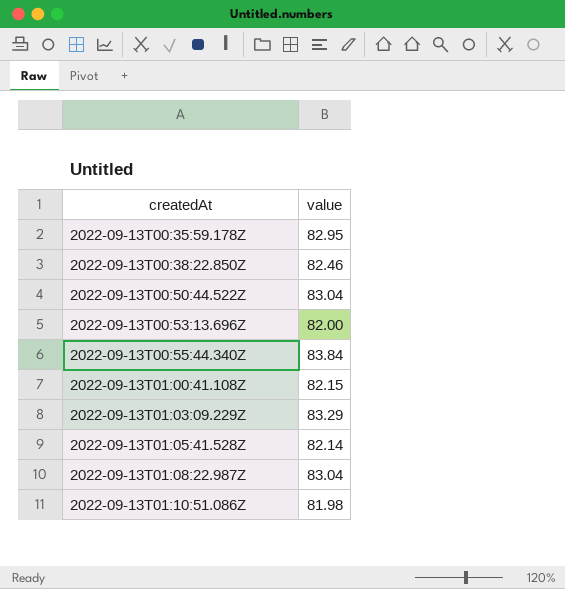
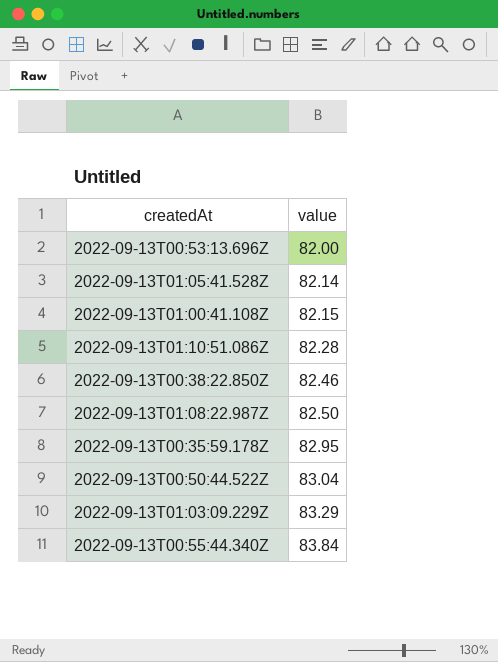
row order: createdAt ascending -> value ascending
2022-09-13T01:10:51.086Z | value: 81.98 -> 82.28
2022-09-13T01:08:22.987Z | value: 83.04 -> 82.50

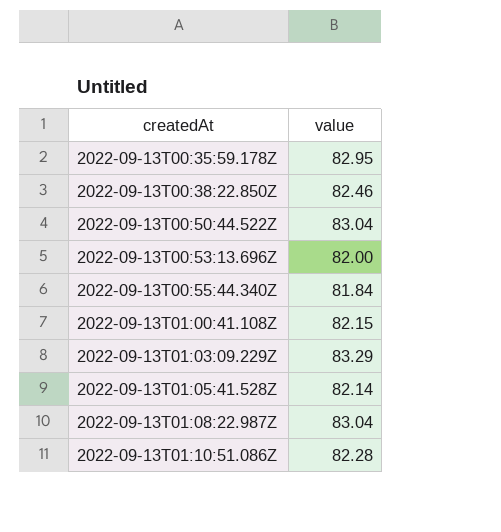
row order: value ascending -> createdAt ascending
2022-09-13T00:55:44.340Z | value: 83.84 -> 81.84
2022-09-13T01:08:22.987Z | value: 82.50 -> 83.04

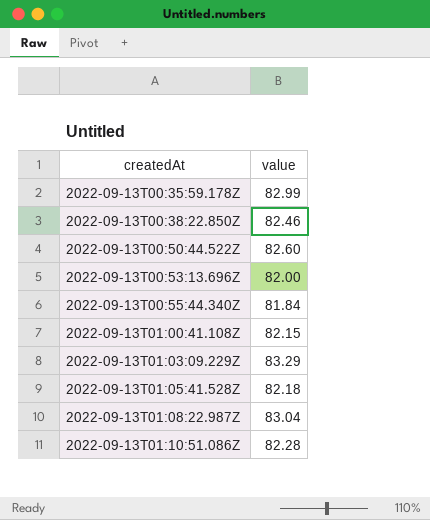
2022-09-13T00:35:59.178Z | value: 82.95 -> 82.99
2022-09-13T00:50:44.522Z | value: 83.04 -> 82.60
2022-09-13T01:05:41.528Z | value: 82.14 -> 82.18

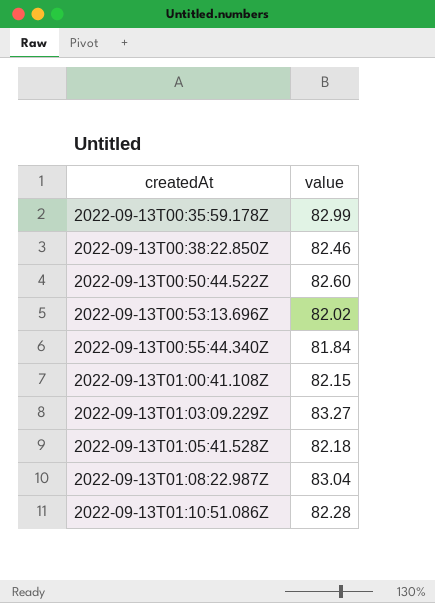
2022-09-13T00:53:13.696Z | value: 82.00 -> 82.02
2022-09-13T01:03:09.229Z | value: 83.29 -> 83.27

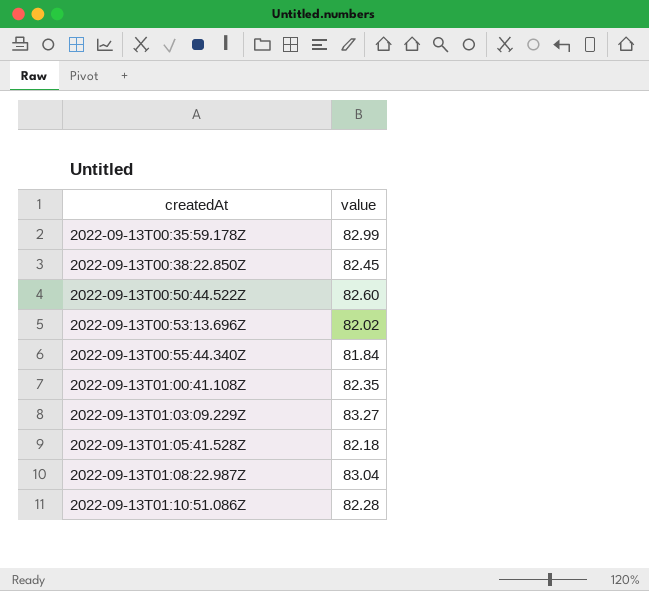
2022-09-13T00:38:22.850Z | value: 82.46 -> 82.45
2022-09-13T01:00:41.108Z | value: 82.15 -> 82.35

